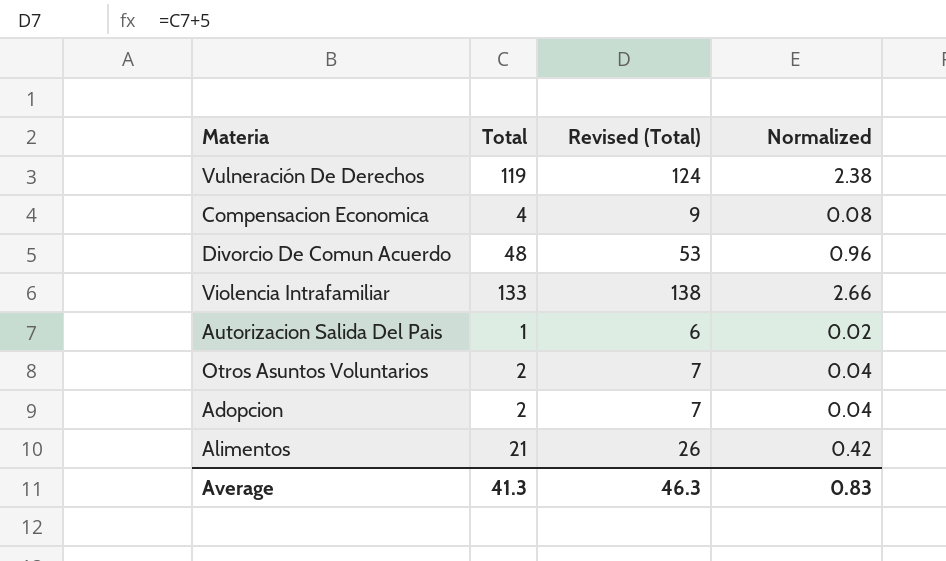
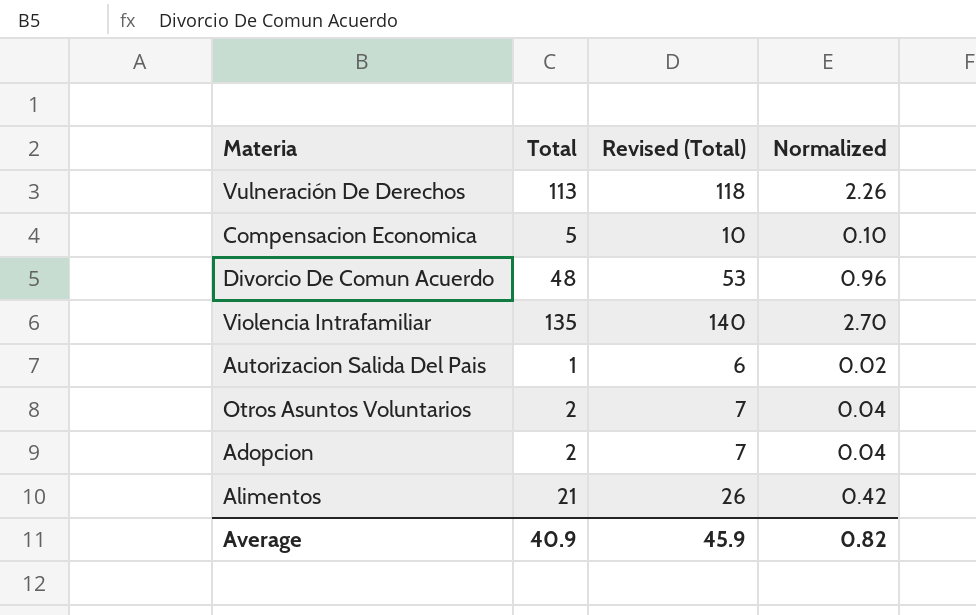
Vulneración De Derechos | Total: 119 -> 113
Vulneración De Derechos | Revised (Total): 124 -> 118
Vulneración De Derechos | Normalized: 2.38 -> 2.26
Compensacion Economica | Total: 4 -> 5
Compensacion Economica | Revised (Total): 9 -> 10
Compensacion Economica | Normalized: 0.08 -> 0.10
Violencia Intrafamiliar | Total: 133 -> 135
Violencia Intrafamiliar | Revised (Total): 138 -> 140
Violencia Intrafamiliar | Normalized: 2.66 -> 2.70
Average | Total: 41.3 -> 40.9
Average | Revised (Total): 46.3 -> 45.9
Average | Normalized: 0.83 -> 0.82

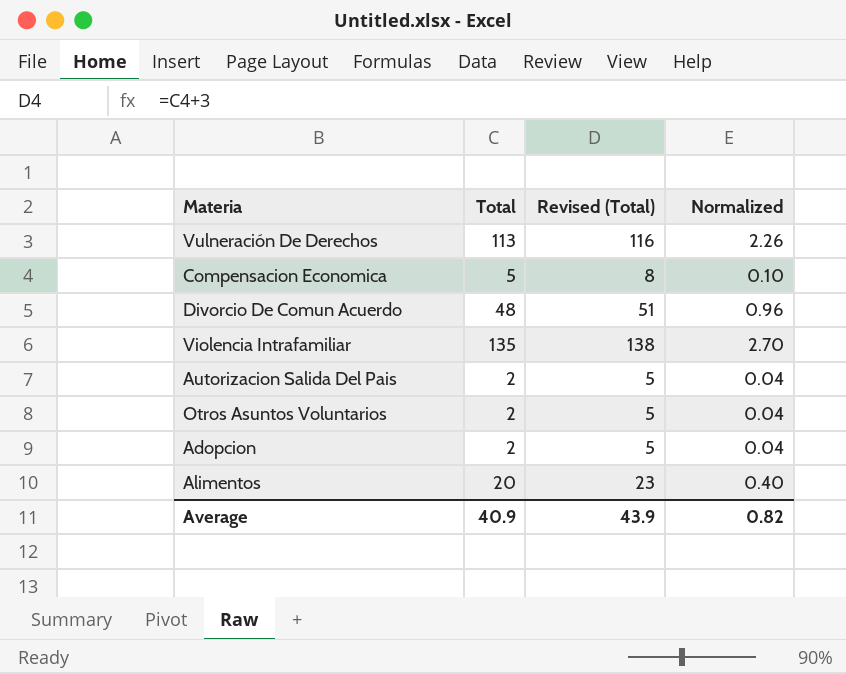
column Revised (Total) | formula: [Total] + 5 -> [Total] + 3
Autorizacion Salida Del Pais | Total: 1 -> 2
Autorizacion Salida Del Pais | Normalized: 0.02 -> 0.04
Alimentos | Total: 21 -> 20
Alimentos | Normalized: 0.42 -> 0.40
Average | Revised (Total): 45.9 -> 43.9

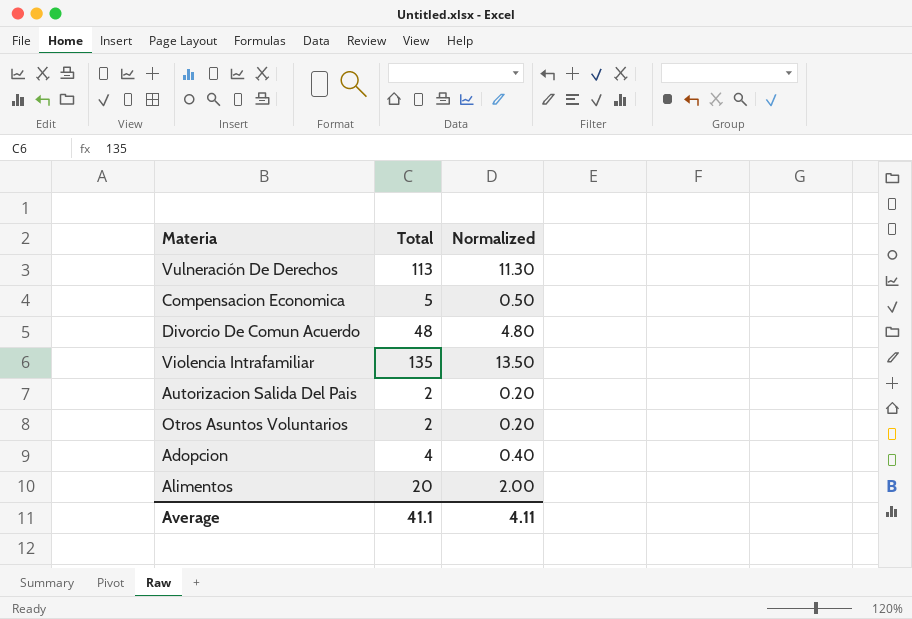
column Revised (Total) | formula: [Total] + 3 -> none
column Normalized | formula: [Total] * 0.02 -> [Total] * 0.1
Adopcion | Total: 2 -> 4
Average | Total: 40.9 -> 41.1
Average | Normalized: 0.82 -> 4.11

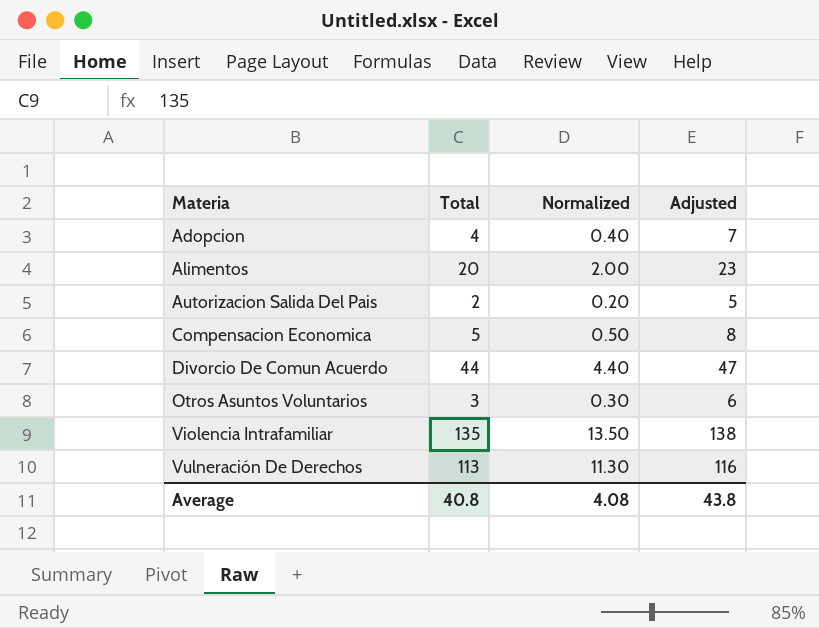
row order: none -> Materia ascending
column Adjusted | formula: none -> [Total] + 3
Divorcio De Comun Acuerdo | Total: 48 -> 44
Divorcio De Comun Acuerdo | Normalized: 4.80 -> 4.40
Otros Asuntos Voluntarios | Total: 2 -> 3
Otros Asuntos Voluntarios | Normalized: 0.20 -> 0.30
Average | Total: 41.1 -> 40.8
Average | Normalized: 4.11 -> 4.08

